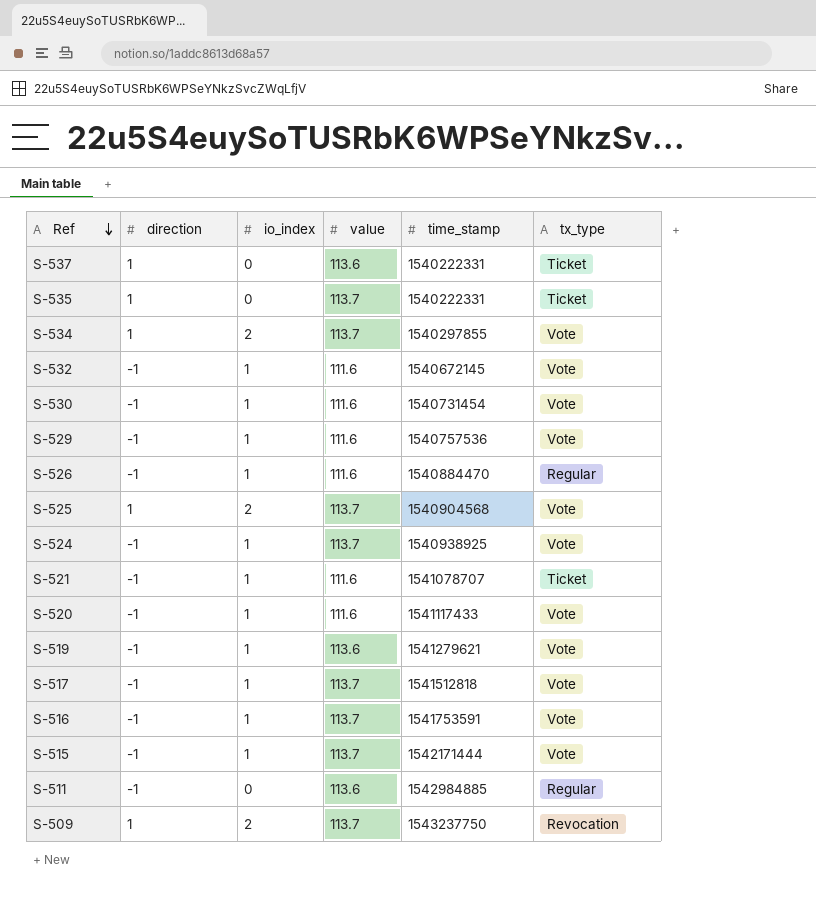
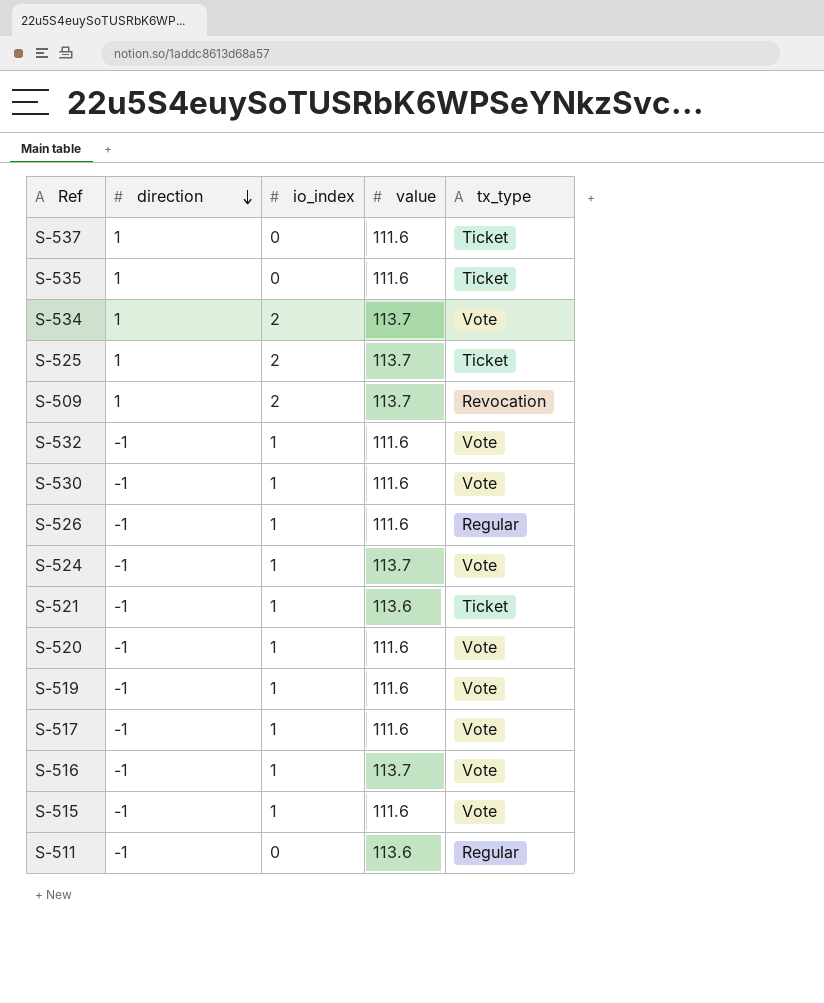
row order: Ref descending -> direction descending
column time_stamp | position: 5 -> none
row S-529: -1 | 1 | 111.6 | 1540757536 | Vote -> none
S-537 | value: 113.6 -> 111.6
S-535 | value: 113.7 -> 111.6
S-525 | tx_type: Vote -> Ticket
S-521 | value: 111.6 -> 113.6
S-519 | value: 113.6 -> 111.6
S-517 | value: 113.7 -> 111.6
S-515 | value: 113.7 -> 111.6

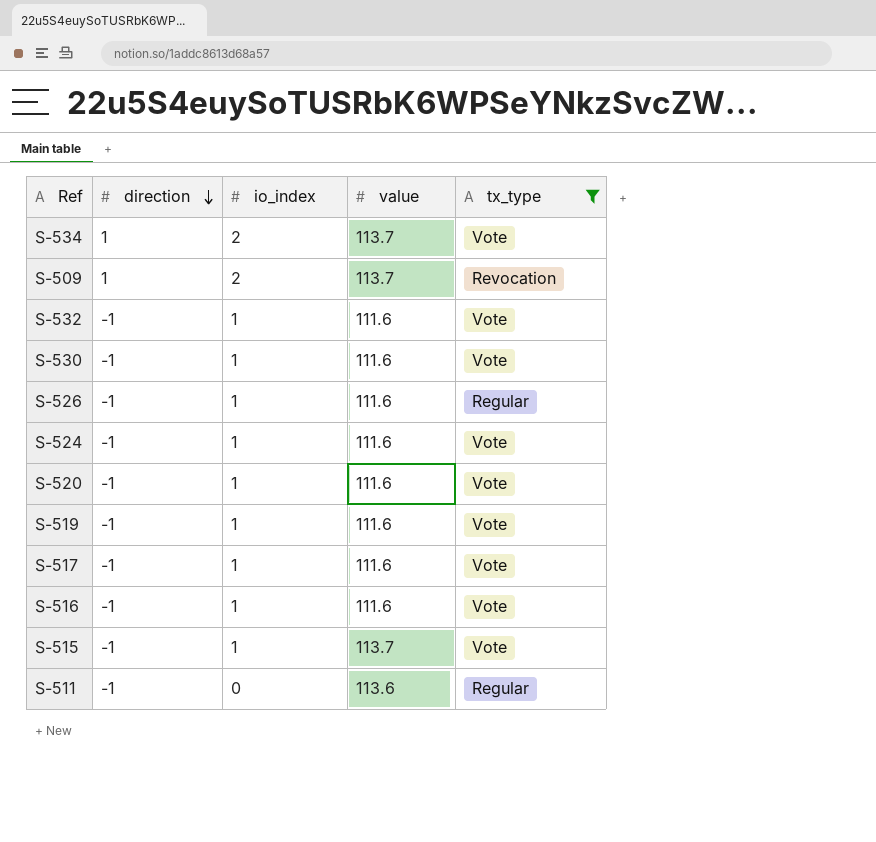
filter: none -> tx_type != Ticket
S-524 | value: 113.7 -> 111.6
S-516 | value: 113.7 -> 111.6
S-515 | value: 111.6 -> 113.7

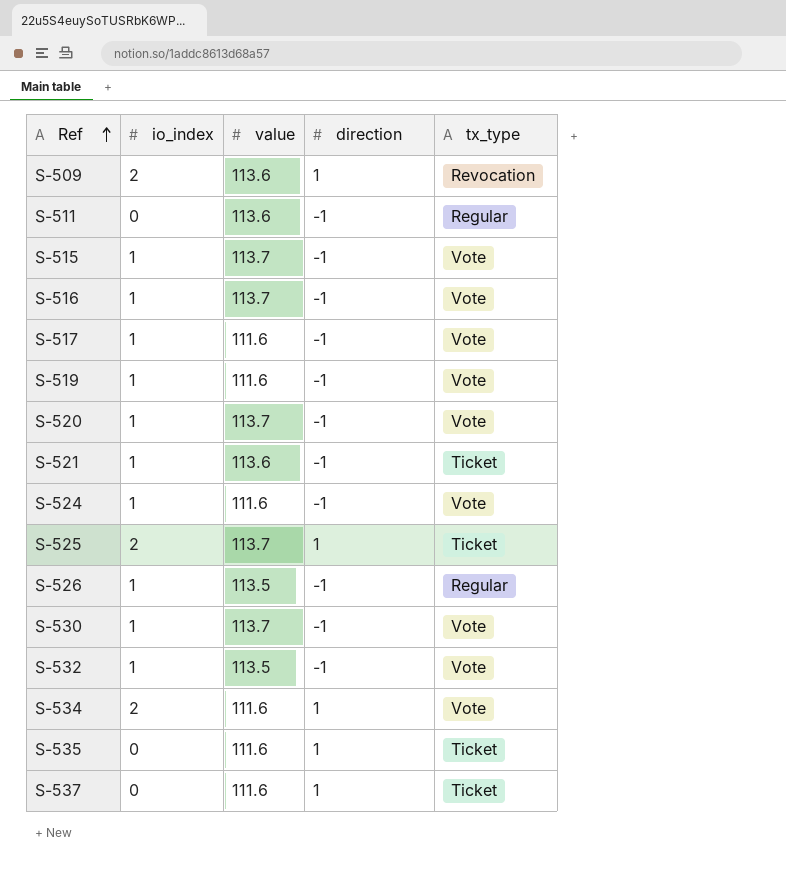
filter: tx_type != Ticket -> none
row order: direction descending -> Ref ascending
column direction | position: 2 -> 4
S-509 | value: 113.7 -> 113.6
S-516 | value: 111.6 -> 113.7
S-520 | value: 111.6 -> 113.7
S-526 | value: 111.6 -> 113.5
S-530 | value: 111.6 -> 113.7
S-532 | value: 111.6 -> 113.5
S-534 | value: 113.7 -> 111.6

